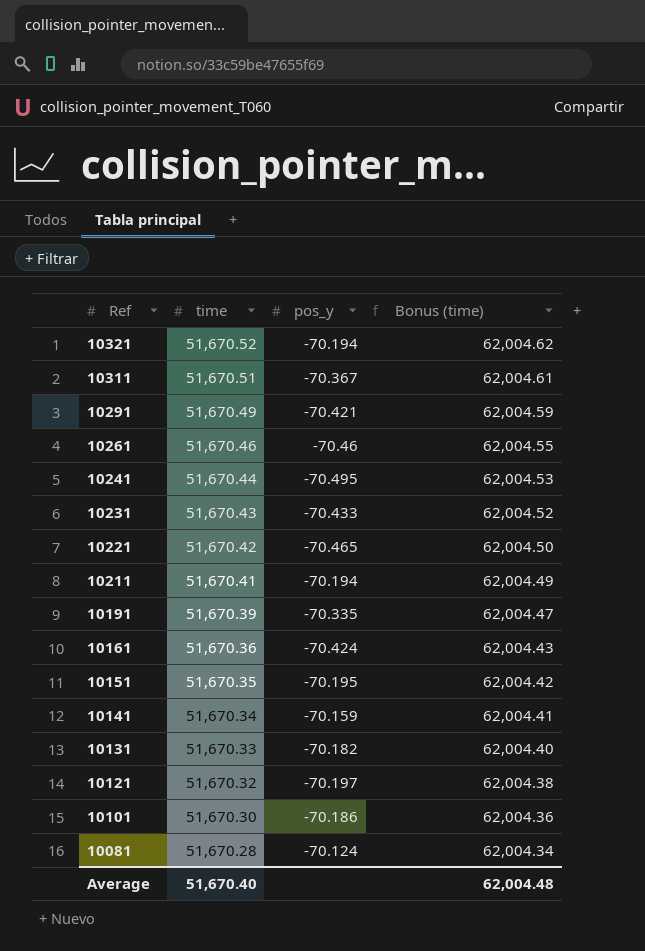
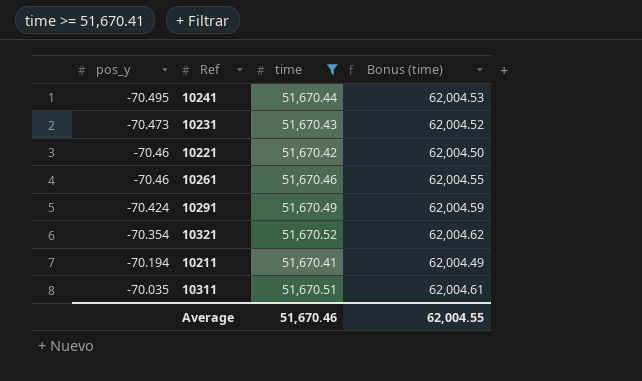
filter: none -> time >= 51,670.41
row order: Ref descending -> pos_y ascending
column pos_y | position: 3 -> 1
10231 | pos_y: -70.433 -> -70.473
10221 | pos_y: -70.465 -> -70.46
10291 | pos_y: -70.421 -> -70.424
10321 | pos_y: -70.194 -> -70.354
10311 | pos_y: -70.367 -> -70.035
Average | time: 51,670.40 -> 51,670.46
Average | Bonus (time): 62,004.48 -> 62,004.55

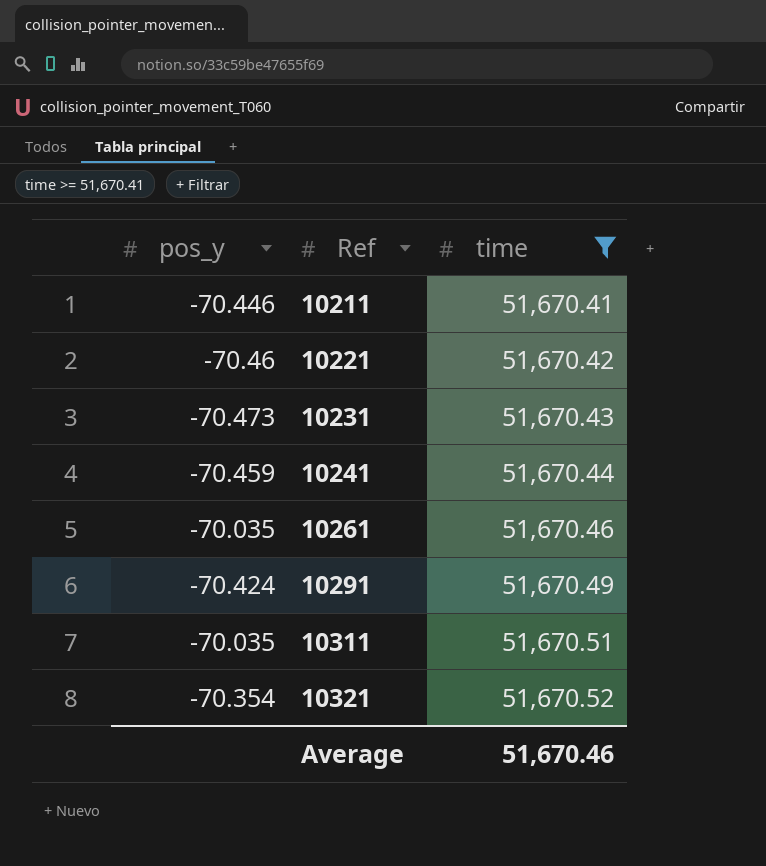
row order: pos_y ascending -> Ref ascending
column Bonus (time) | formula: [time] * 1.2 -> none
10211 | pos_y: -70.194 -> -70.446
10241 | pos_y: -70.495 -> -70.459
10261 | pos_y: -70.46 -> -70.035

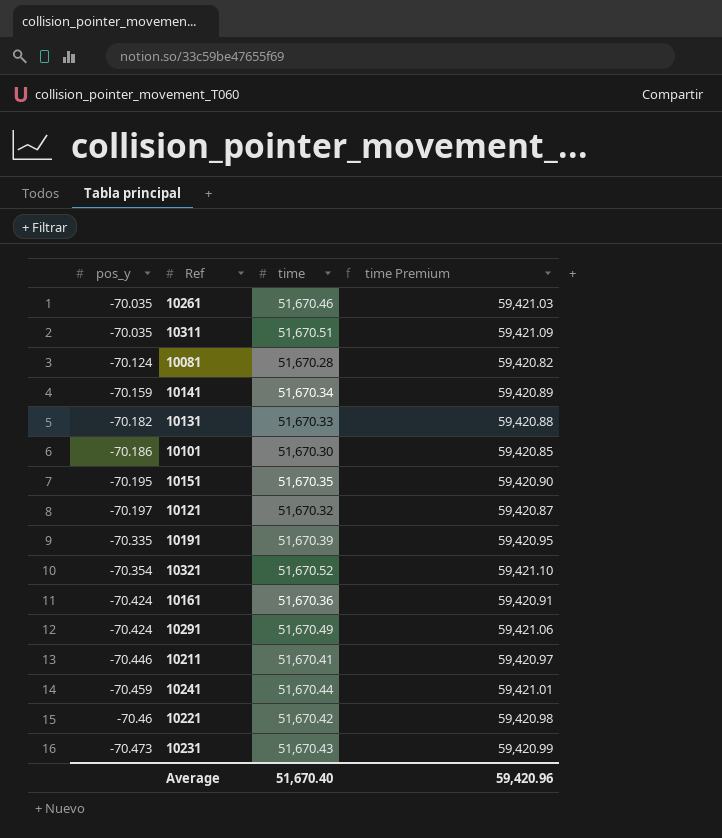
filter: time >= 51,670.41 -> none
row order: Ref ascending -> pos_y descending
column time Premium | formula: none -> [time] * 1.15
Average | time: 51,670.46 -> 51,670.40

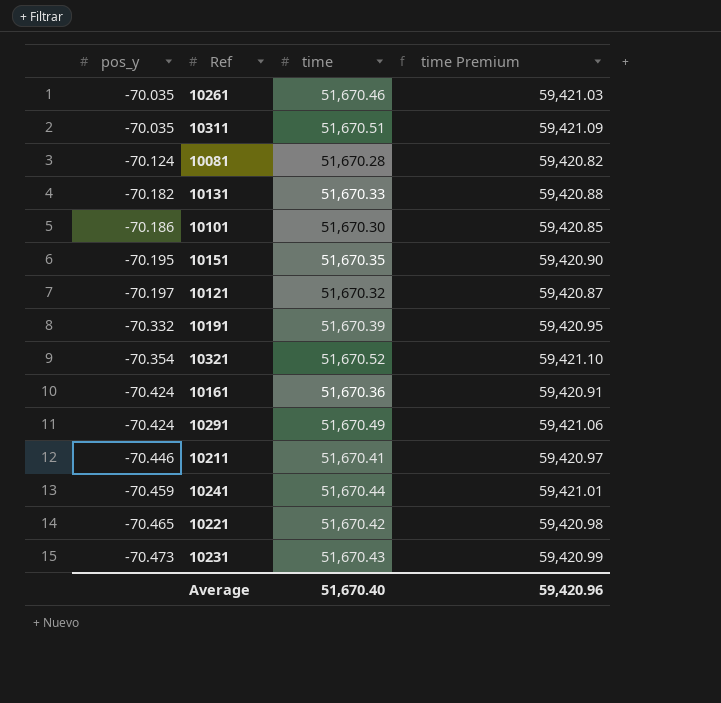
row 10141: -70.159 | 51,670.34 | 59,420.89 -> none
10191 | pos_y: -70.335 -> -70.332
10221 | pos_y: -70.46 -> -70.465

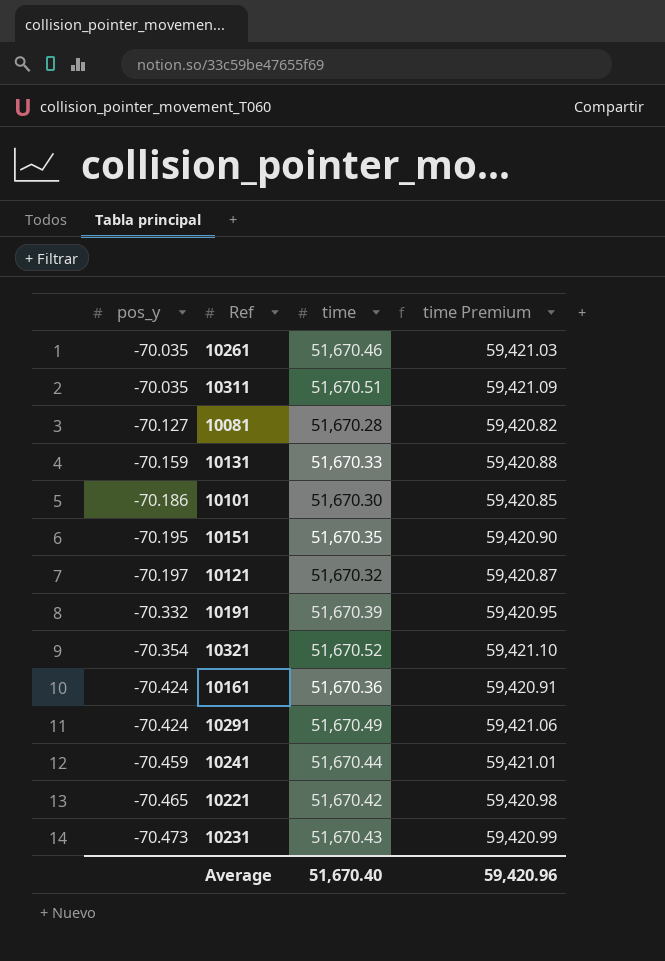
row 10211: -70.446 | 51,670.41 | 59,420.97 -> none
10081 | pos_y: -70.124 -> -70.127
10131 | pos_y: -70.182 -> -70.159

